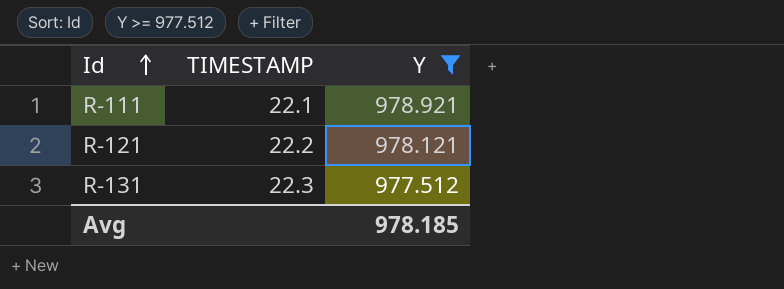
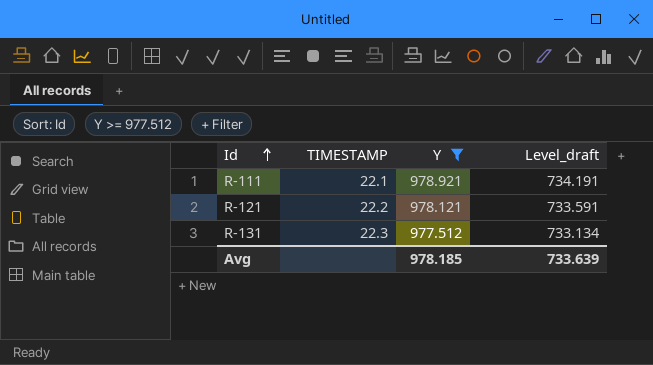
column Level_draft | formula: none -> [Y] * 0.75

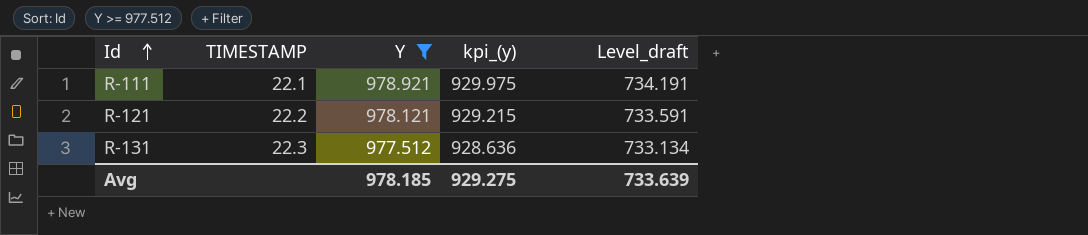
column kpi_(y) | formula: none -> [Y] * 0.95

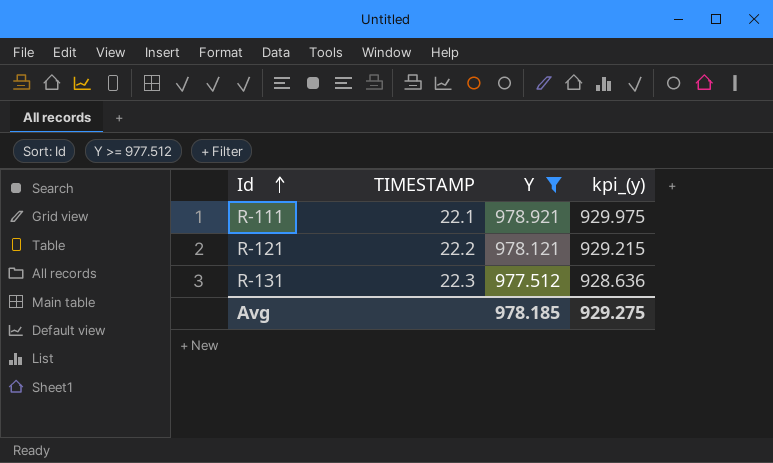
column Level_draft | formula: [Y] * 0.75 -> none

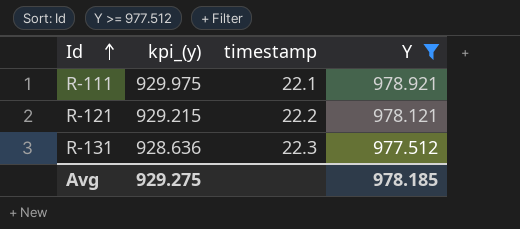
column kpi_(y) | position: 4 -> 2
column name: TIMESTAMP -> timestamp

